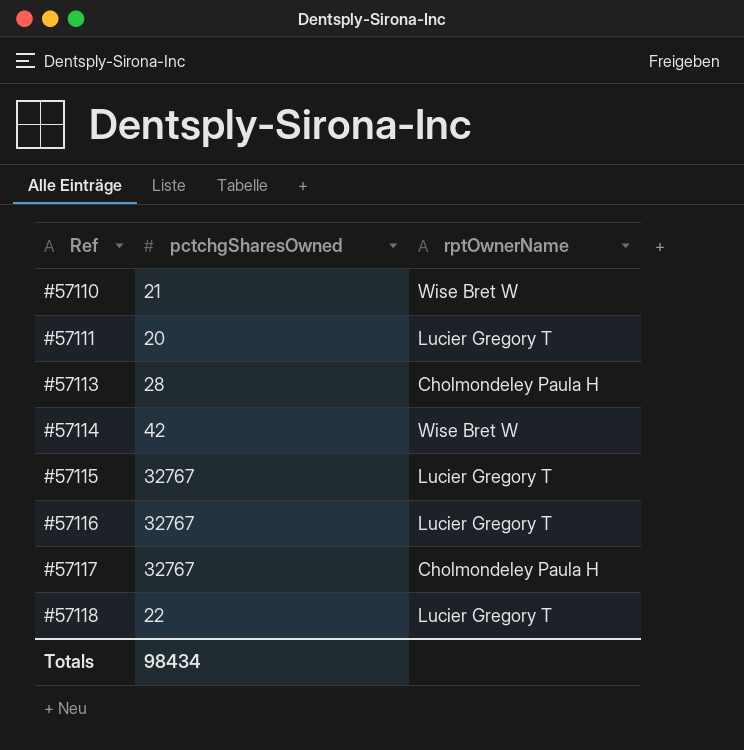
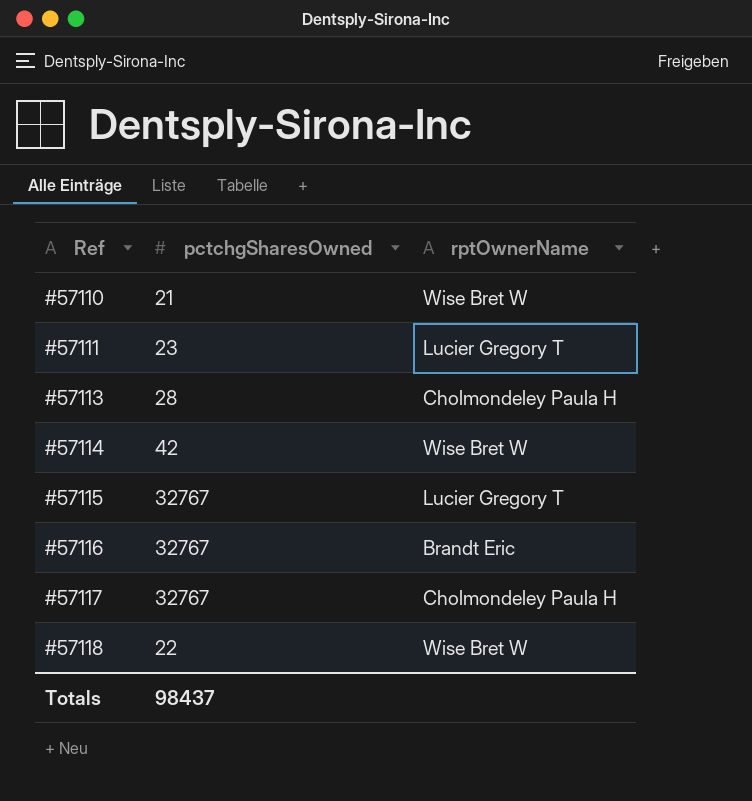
#57111 | pctchgSharesOwned: 20 -> 23
#57116 | rptOwnerName: Lucier Gregory T -> Brandt Eric
#57118 | rptOwnerName: Lucier Gregory T -> Wise Bret W
Totals | pctchgSharesOwned: 98434 -> 98437

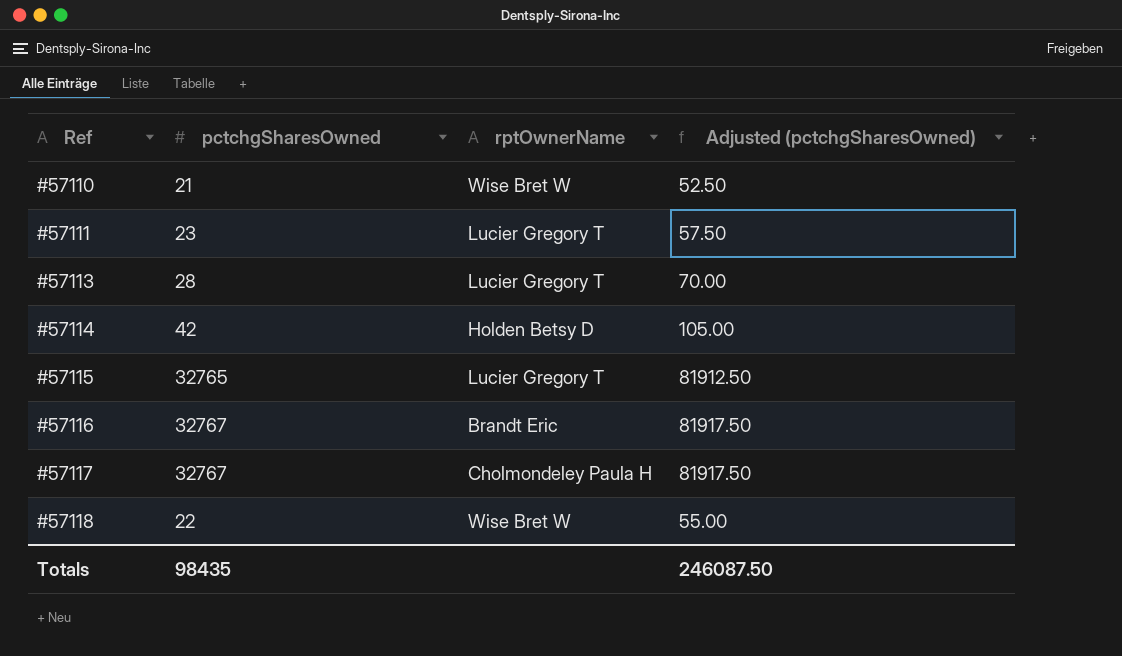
column Adjusted (pctchgSharesOwned) | formula: none -> [pctchgSharesOwned] * 2.5
#57113 | rptOwnerName: Cholmondeley Paula H -> Lucier Gregory T
#57114 | rptOwnerName: Wise Bret W -> Holden Betsy D
#57115 | pctchgSharesOwned: 32767 -> 32765
Totals | pctchgSharesOwned: 98437 -> 98435

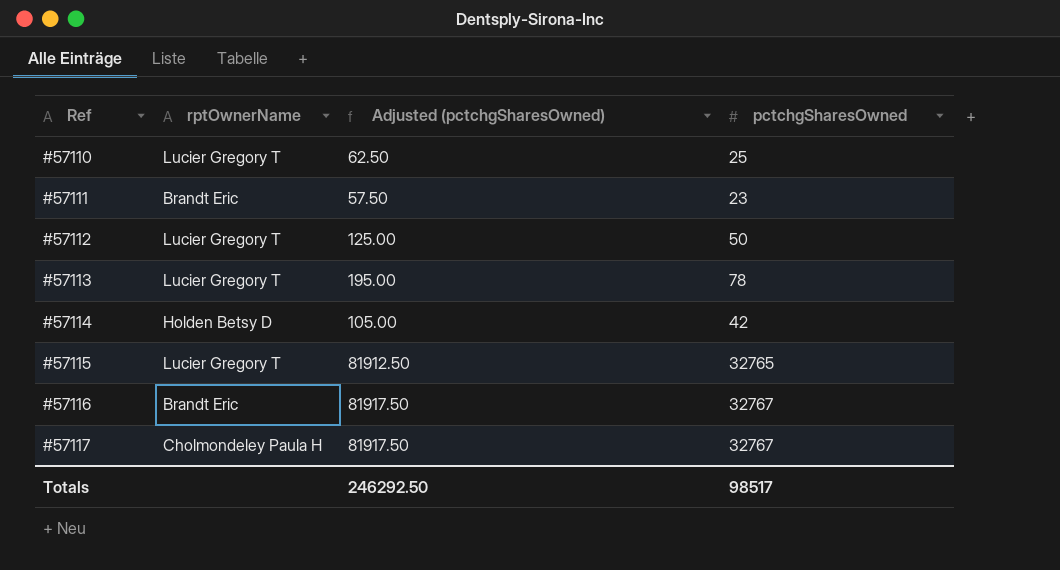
column pctchgSharesOwned | position: 2 -> 4
row #57118: 22 | Wise Bret W | 55.00 -> none
#57110 | rptOwnerName: Wise Bret W -> Lucier Gregory T
#57110 | Adjusted (pctchgSharesOwned): 52.50 -> 62.50
#57110 | pctchgSharesOwned: 21 -> 25
#57111 | rptOwnerName: Lucier Gregory T -> Brandt Eric
row #57112: none -> Lucier Gregory T | 125.00 | 50
#57113 | Adjusted (pctchgSharesOwned): 70.00 -> 195.00
#57113 | pctchgSharesOwned: 28 -> 78
Totals | Adjusted (pctchgSharesOwned): 246087.50 -> 246292.50
Totals | pctchgSharesOwned: 98435 -> 98517

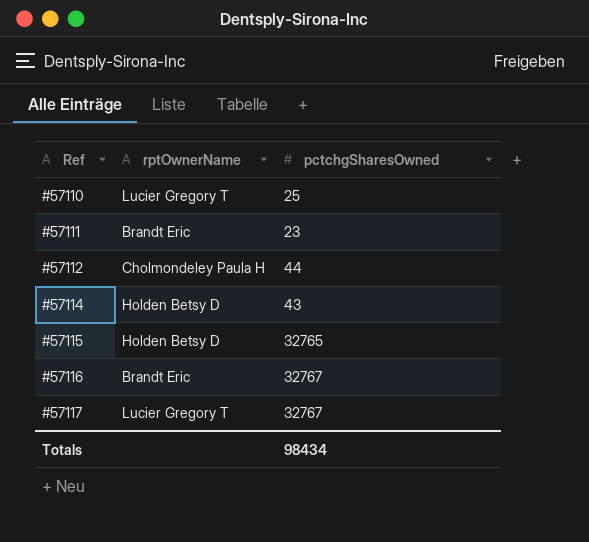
column Adjusted (pctchgSharesOwned) | formula: [pctchgSharesOwned] * 2.5 -> none
row #57113: Lucier Gregory T | 195.00 | 78 -> none
#57112 | rptOwnerName: Lucier Gregory T -> Cholmondeley Paula H
#57112 | pctchgSharesOwned: 50 -> 44
#57114 | pctchgSharesOwned: 42 -> 43
#57115 | rptOwnerName: Lucier Gregory T -> Holden Betsy D
#57117 | rptOwnerName: Cholmondeley Paula H -> Lucier Gregory T
Totals | pctchgSharesOwned: 98517 -> 98434

